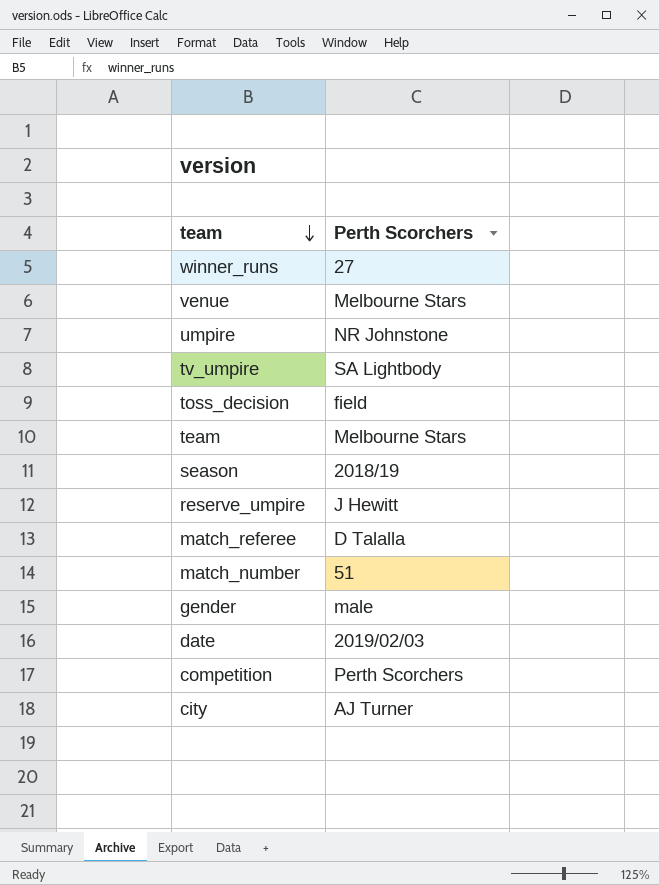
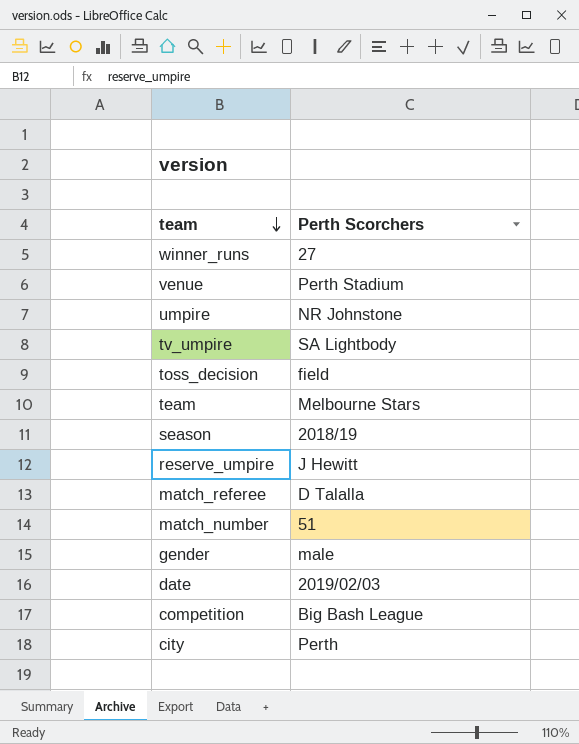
venue | Perth Scorchers: Melbourne Stars -> Perth Stadium
competition | Perth Scorchers: Perth Scorchers -> Big Bash League
city | Perth Scorchers: AJ Turner -> Perth

